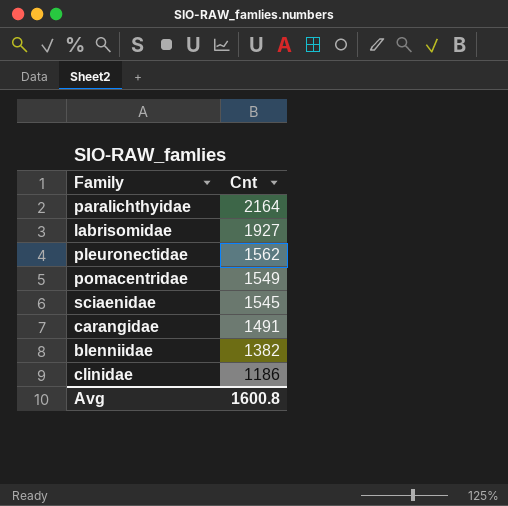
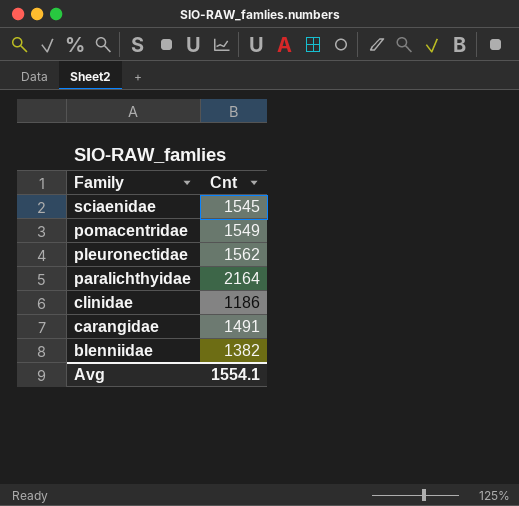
row order: Cnt descending -> Family descending
row labrisomidae: 1927 -> none
Avg | Cnt: 1600.8 -> 1554.1

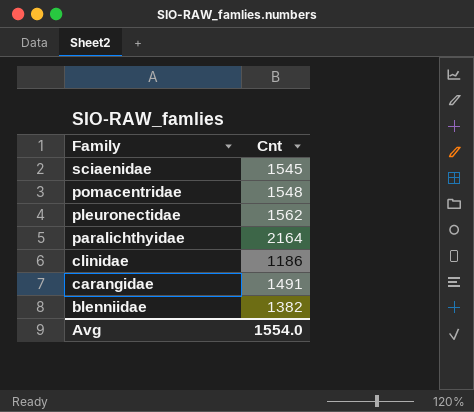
pomacentridae | Cnt: 1549 -> 1548
Avg | Cnt: 1554.1 -> 1554.0

